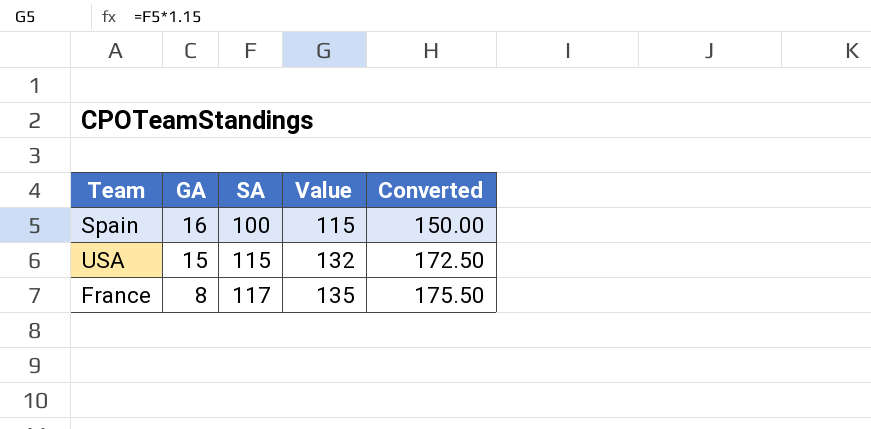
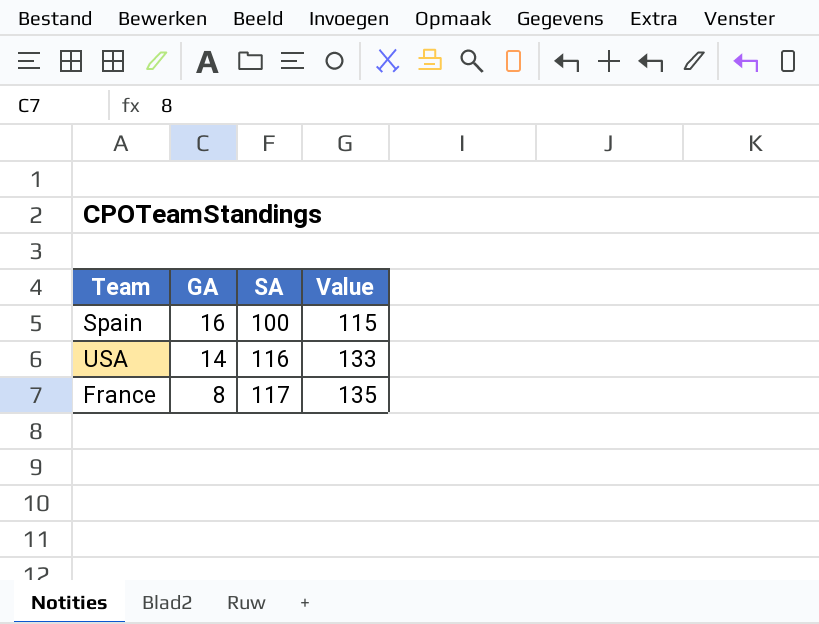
column Converted | formula: [SA] * 1.5 -> none
USA | GA: 15 -> 14
USA | SA: 115 -> 116
USA | Value: 132 -> 133

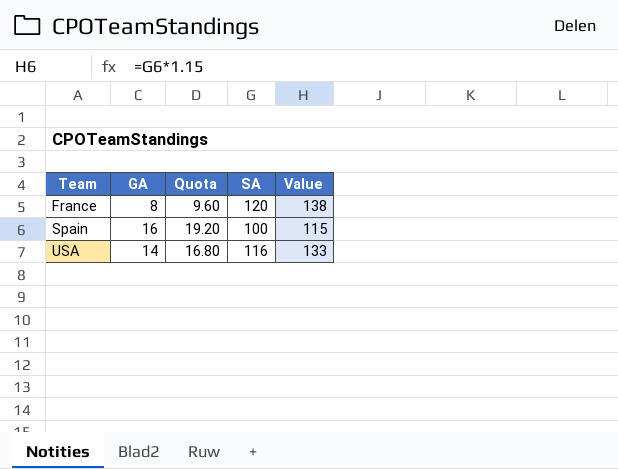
row order: GA descending -> Team ascending
column Quota | formula: none -> [GA] * 1.2
France | SA: 117 -> 120
France | Value: 135 -> 138

